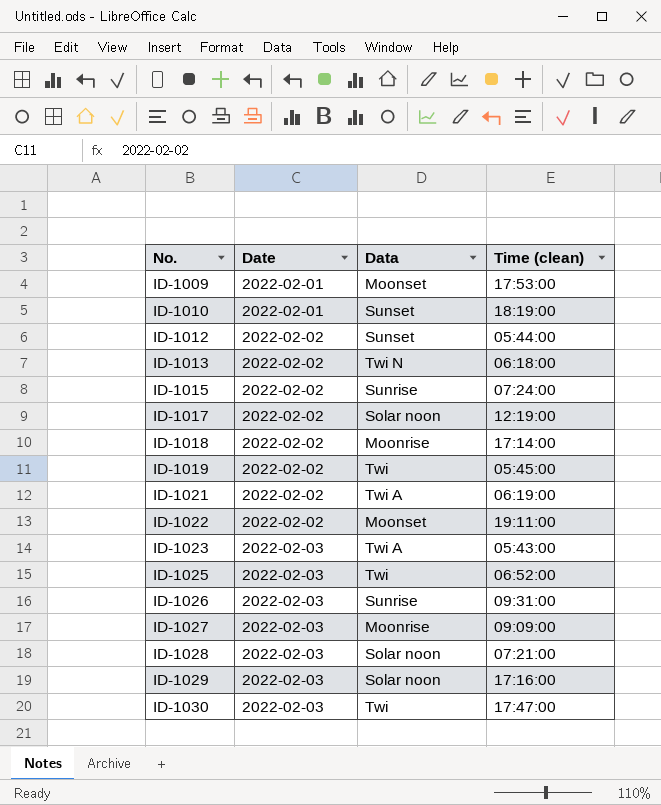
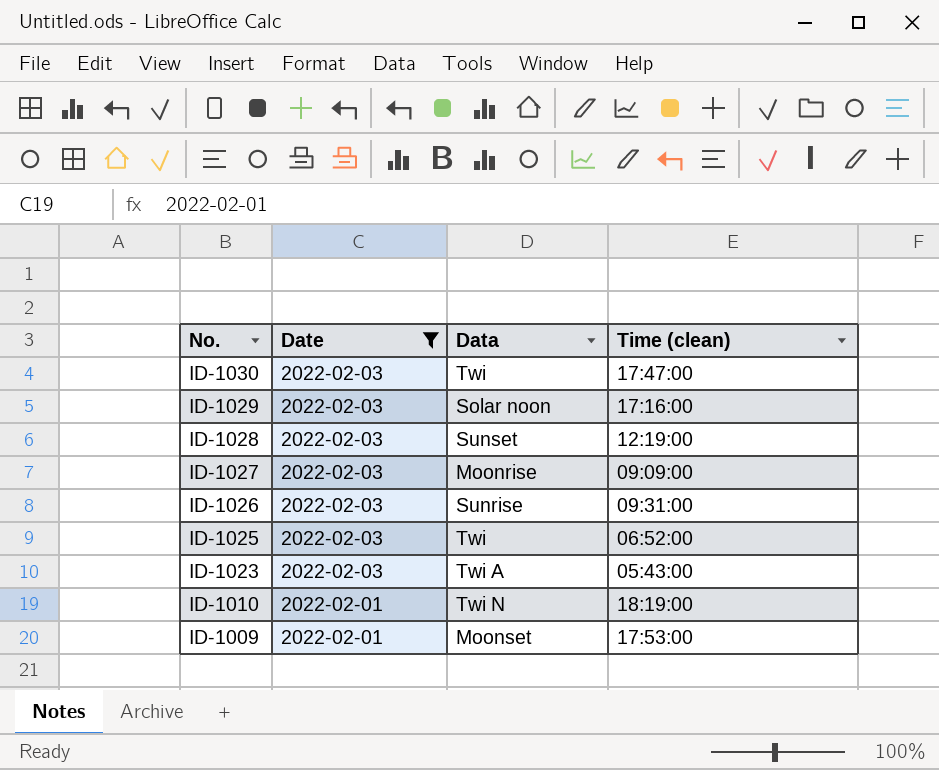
filter: none -> Date != 2022-02-02
row order: No. ascending -> No. descending
ID-1028 | Data: Solar noon -> Sunset
ID-1028 | Time (clean): 07:21:00 -> 12:19:00
ID-1010 | Data: Sunset -> Twi N

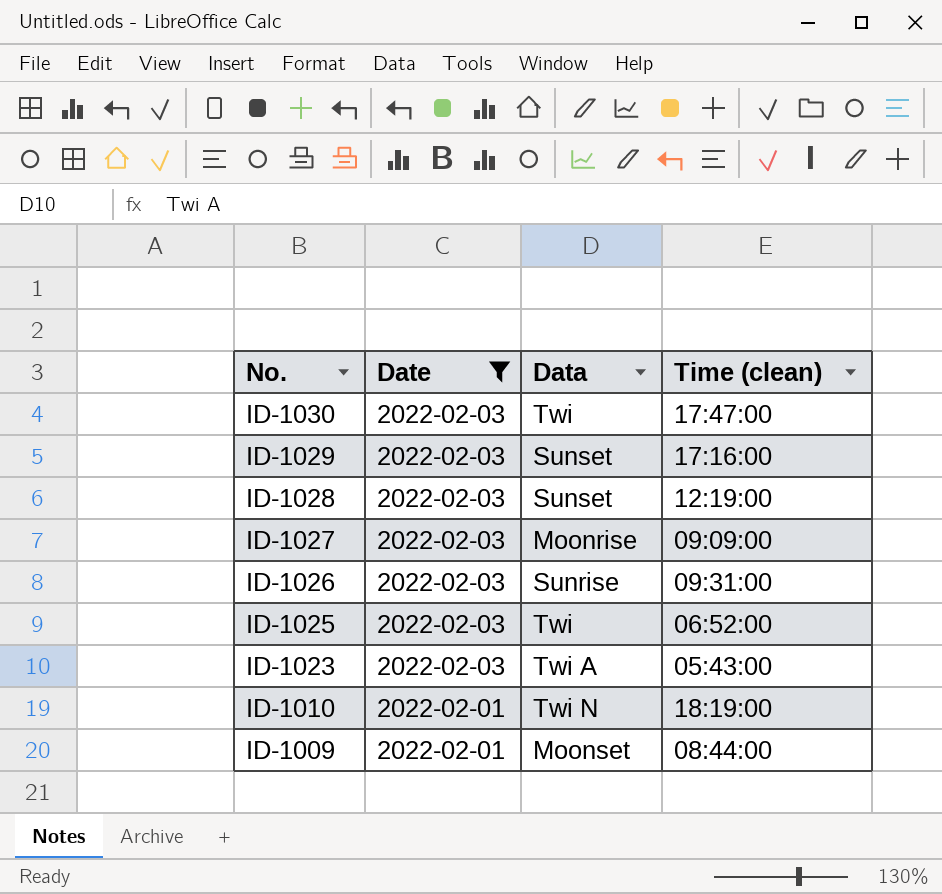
ID-1029 | Data: Solar noon -> Sunset
ID-1009 | Time (clean): 17:53:00 -> 08:44:00

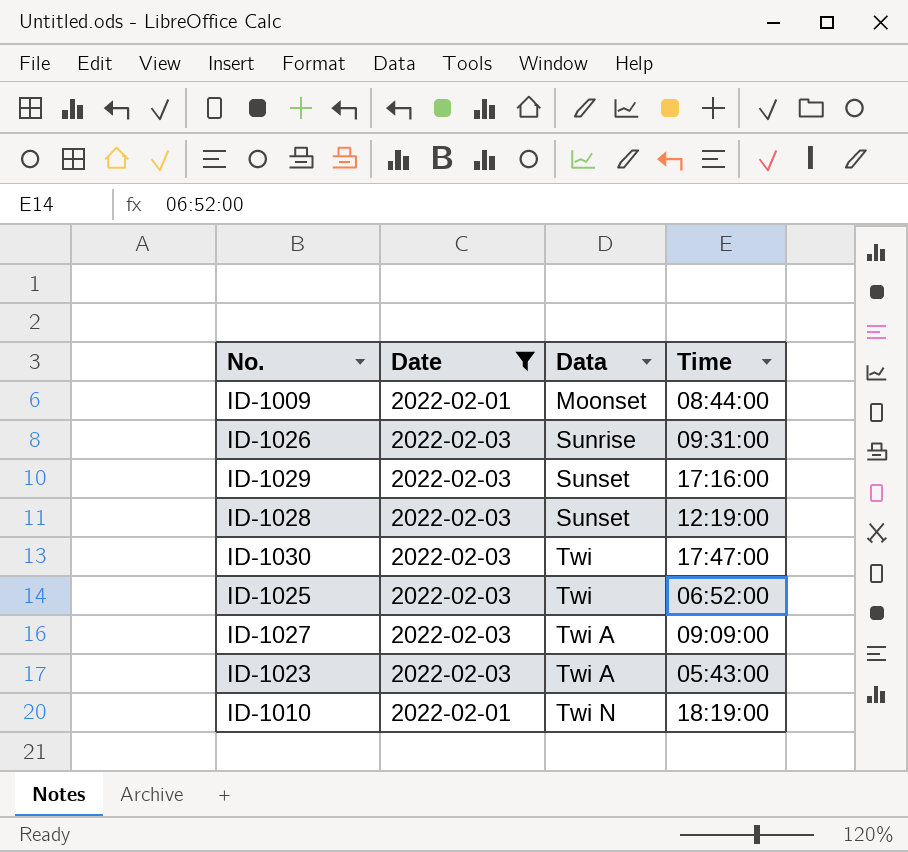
row order: No. descending -> Data ascending
column name: Time (clean) -> Time
ID-1027 | Data: Moonrise -> Twi A

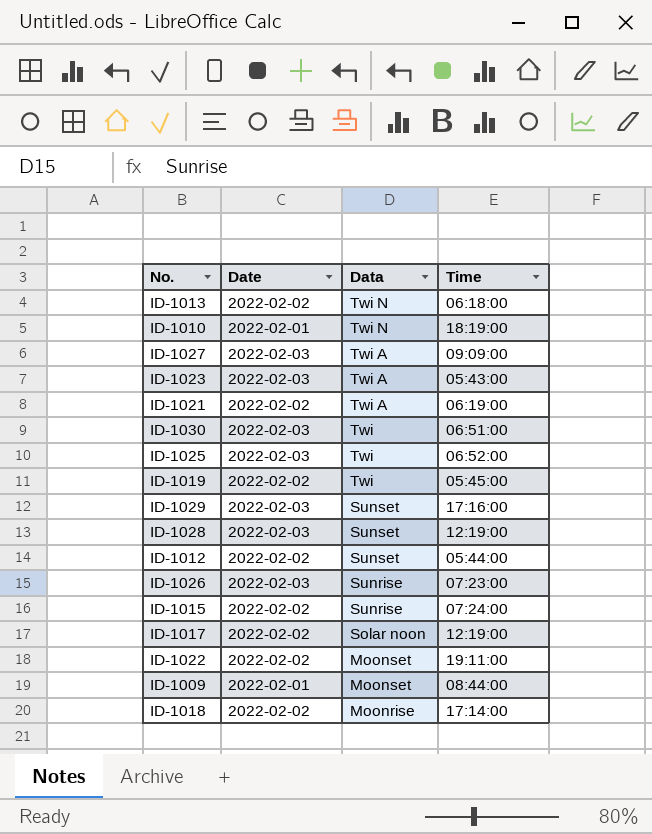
filter: Date != 2022-02-02 -> none
row order: Data ascending -> Data descending
ID-1030 | Time: 17:47:00 -> 06:51:00
ID-1026 | Time: 09:31:00 -> 07:23:00

